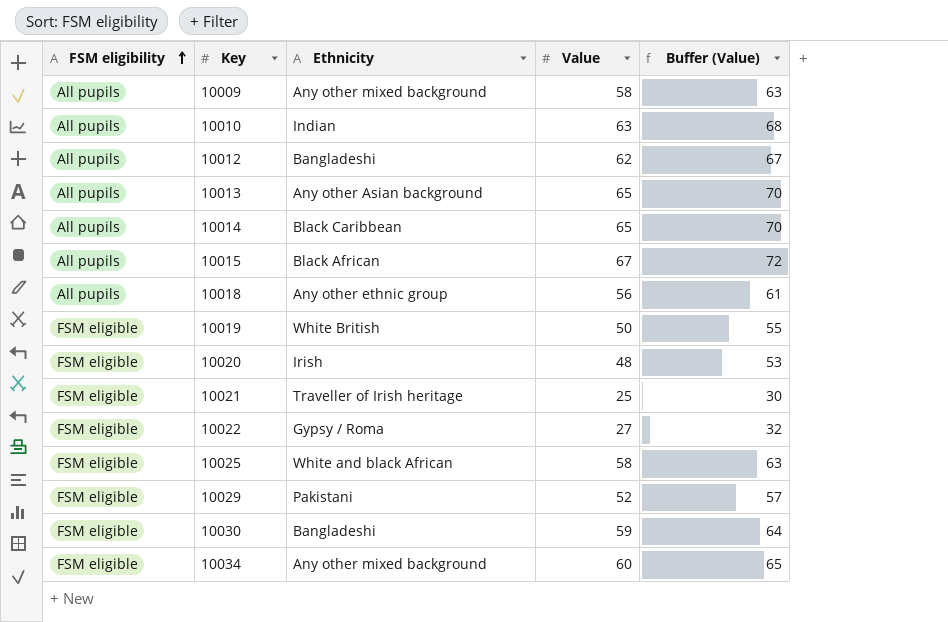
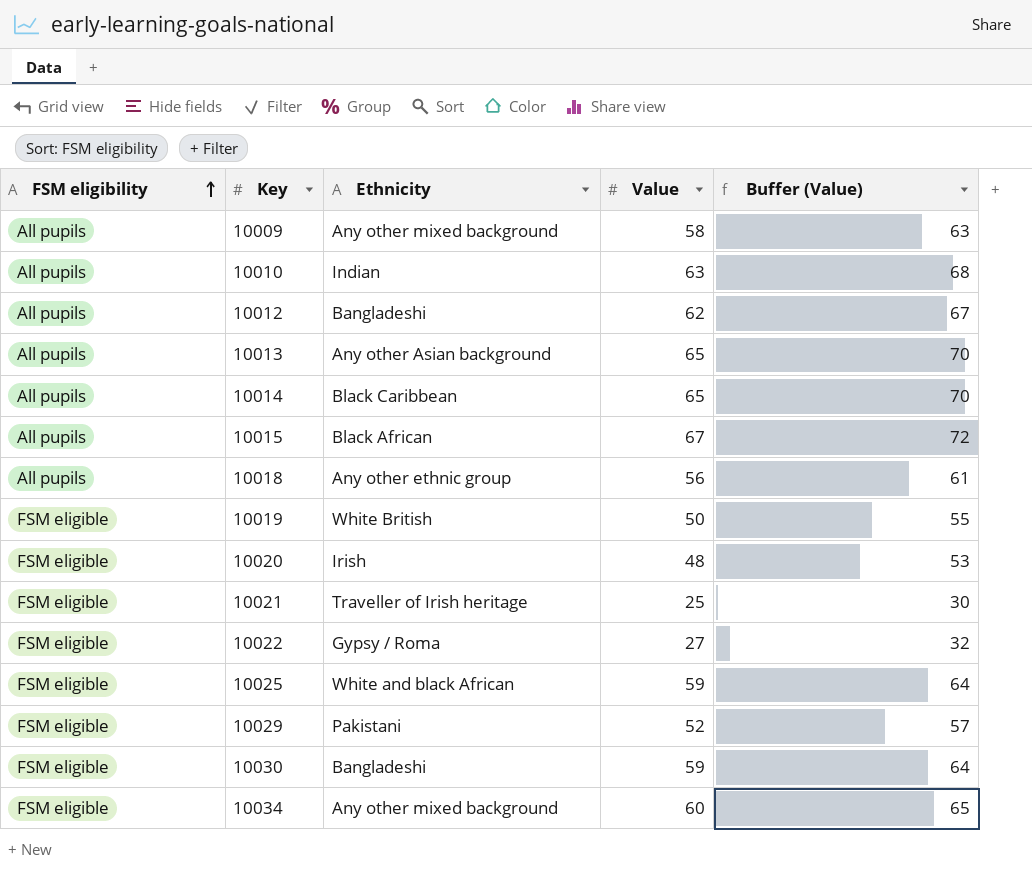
10025 | Value: 58 -> 59
10025 | Buffer (Value): 63 -> 64

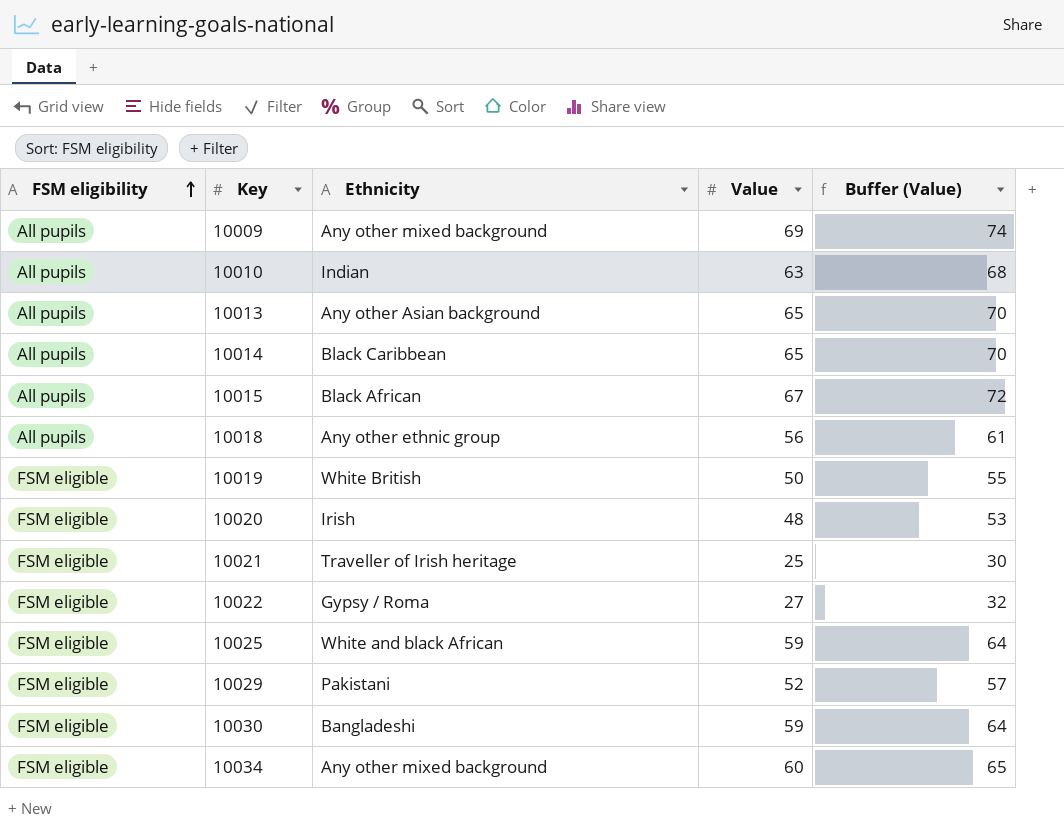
row 10012: All pupils | Bangladeshi | 62 | 67 -> none
10009 | Value: 58 -> 69
10009 | Buffer (Value): 63 -> 74

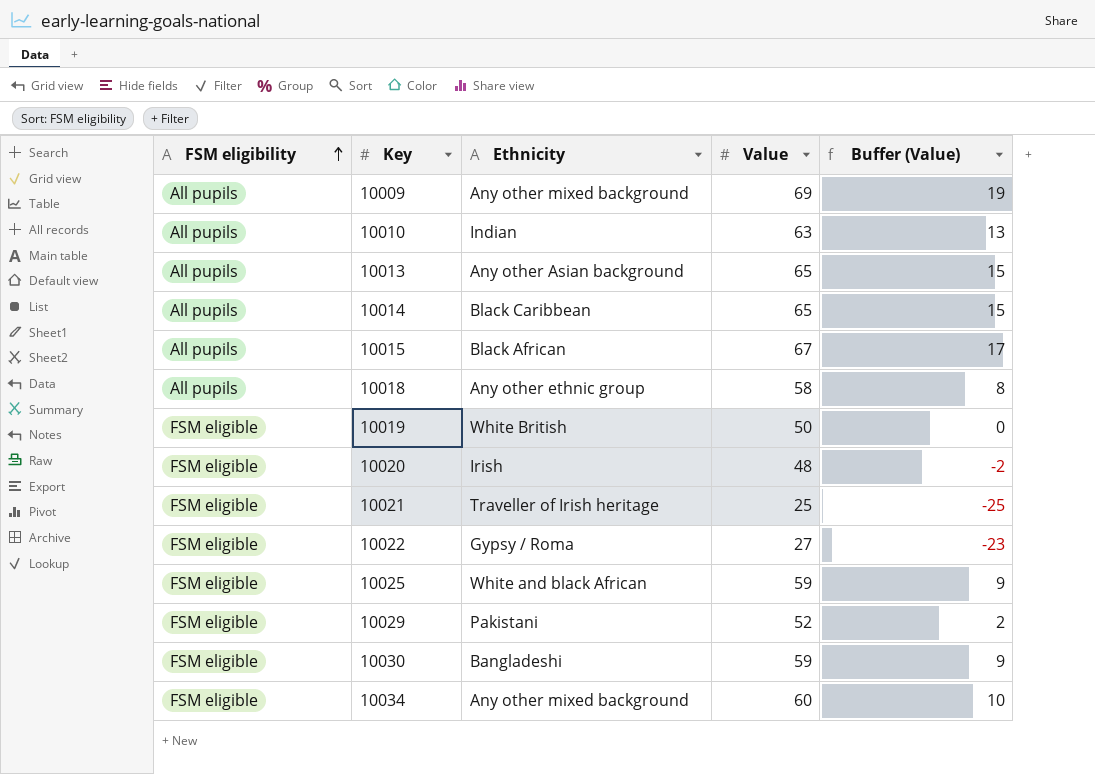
column Buffer (Value) | formula: [Value] + 5 -> [Value] - 50
10018 | Value: 56 -> 58

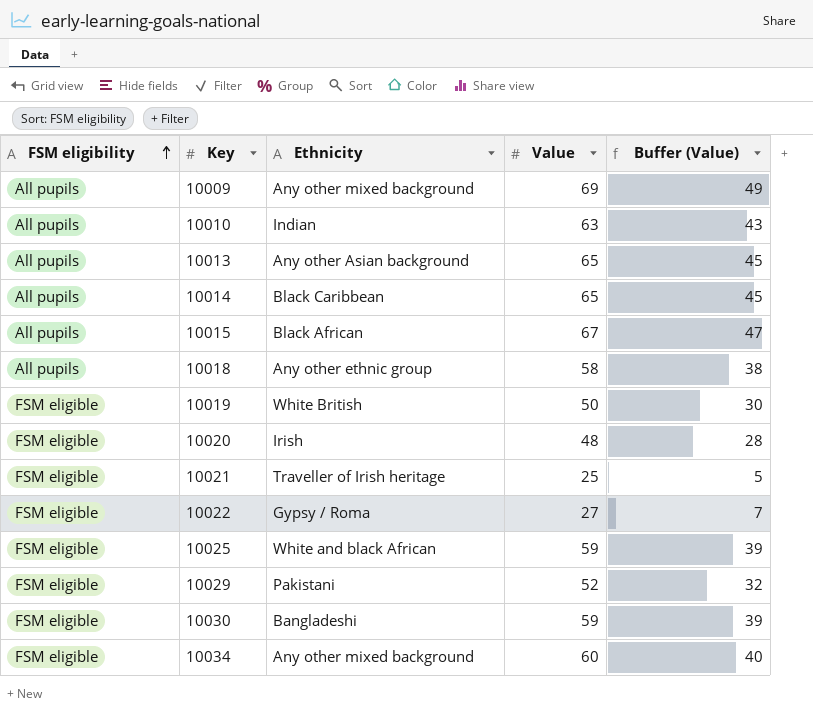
column Buffer (Value) | formula: [Value] - 50 -> [Value] - 20

